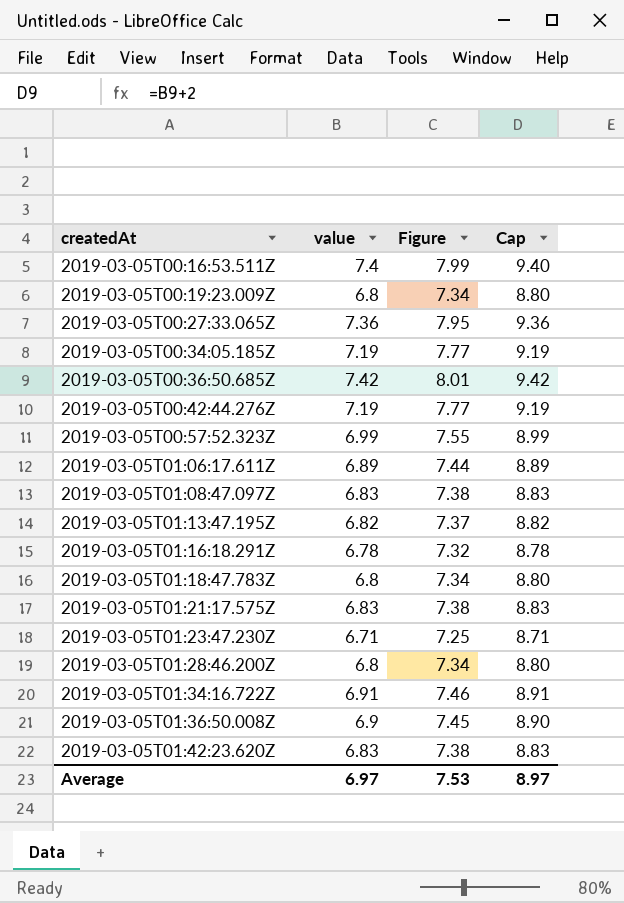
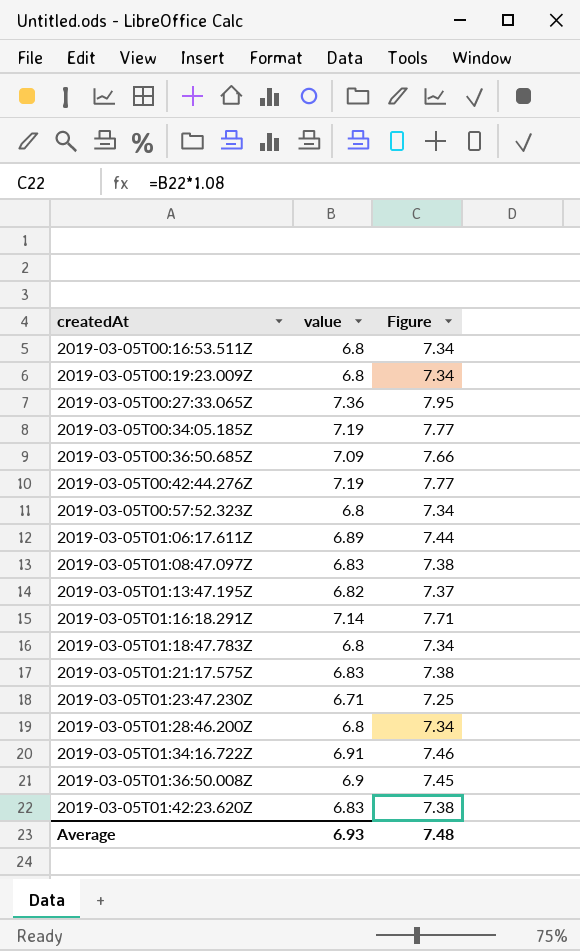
column Cap | formula: [value] + 2 -> none
2019-03-05T00:16:53.511Z | value: 7.4 -> 6.8
2019-03-05T00:16:53.511Z | Figure: 7.99 -> 7.34
2019-03-05T00:36:50.685Z | value: 7.42 -> 7.09
2019-03-05T00:36:50.685Z | Figure: 8.01 -> 7.66
2019-03-05T00:57:52.323Z | value: 6.99 -> 6.8
2019-03-05T00:57:52.323Z | Figure: 7.55 -> 7.34
2019-03-05T01:16:18.291Z | value: 6.78 -> 7.14
2019-03-05T01:16:18.291Z | Figure: 7.32 -> 7.71
Average | value: 6.97 -> 6.93
Average | Figure: 7.53 -> 7.48

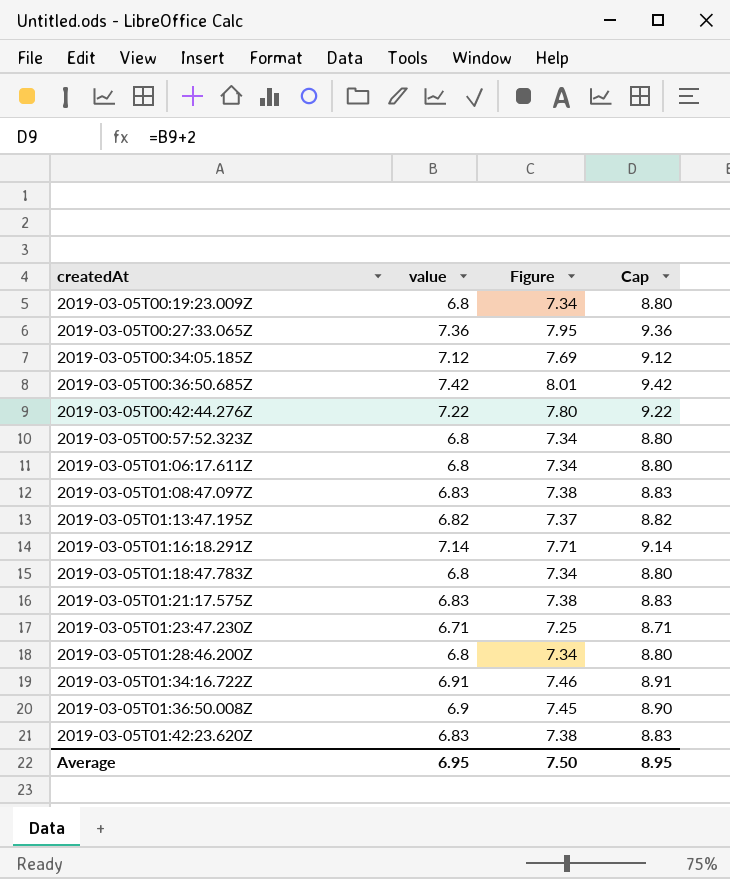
column Cap | formula: none -> [value] + 2
row 2019-03-05T00:16:53.511Z: 6.8 | 7.34 -> none
2019-03-05T00:34:05.185Z | value: 7.19 -> 7.12
2019-03-05T00:34:05.185Z | Figure: 7.77 -> 7.69
2019-03-05T00:36:50.685Z | value: 7.09 -> 7.42
2019-03-05T00:36:50.685Z | Figure: 7.66 -> 8.01
2019-03-05T00:42:44.276Z | value: 7.19 -> 7.22
2019-03-05T00:42:44.276Z | Figure: 7.77 -> 7.80
2019-03-05T01:06:17.611Z | value: 6.89 -> 6.8
2019-03-05T01:06:17.611Z | Figure: 7.44 -> 7.34
Average | value: 6.93 -> 6.95
Average | Figure: 7.48 -> 7.50

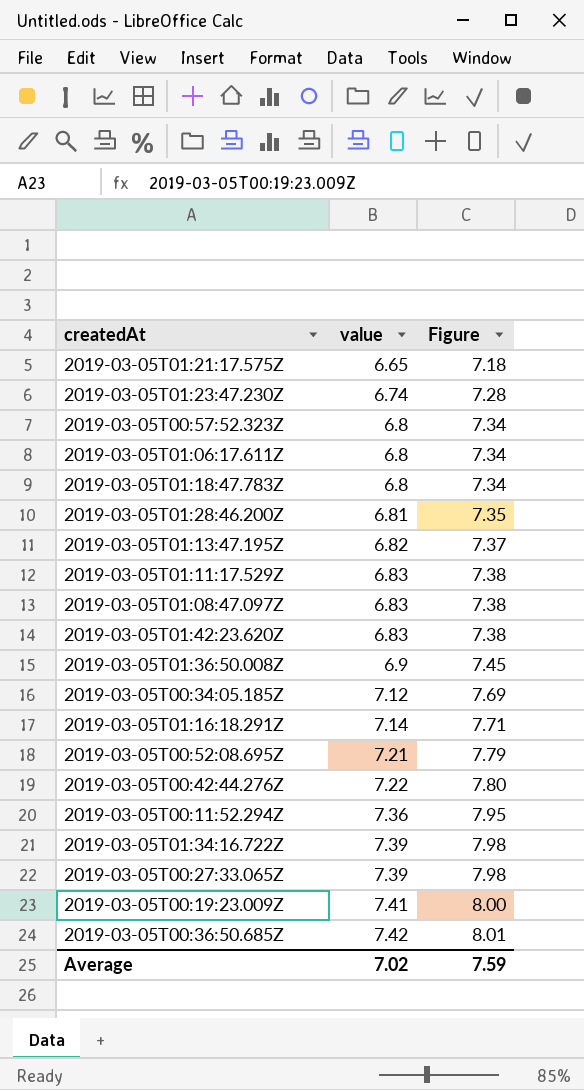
row order: createdAt ascending -> value ascending
column Cap | formula: [value] + 2 -> none
2019-03-05T01:21:17.575Z | value: 6.83 -> 6.65
2019-03-05T01:21:17.575Z | Figure: 7.38 -> 7.18
2019-03-05T01:23:47.230Z | value: 6.71 -> 6.74
2019-03-05T01:23:47.230Z | Figure: 7.25 -> 7.28
2019-03-05T01:28:46.200Z | value: 6.8 -> 6.81
2019-03-05T01:28:46.200Z | Figure: 7.34 -> 7.35
row 2019-03-05T01:11:17.529Z: none -> 6.83 | 7.38
row 2019-03-05T00:52:08.695Z: none -> 7.21 | 7.79
row 2019-03-05T00:11:52.294Z: none -> 7.36 | 7.95
2019-03-05T01:34:16.722Z | value: 6.91 -> 7.39
2019-03-05T01:34:16.722Z | Figure: 7.46 -> 7.98
2019-03-05T00:27:33.065Z | value: 7.36 -> 7.39
2019-03-05T00:27:33.065Z | Figure: 7.95 -> 7.98
2019-03-05T00:19:23.009Z | value: 6.8 -> 7.41
2019-03-05T00:19:23.009Z | Figure: 7.34 -> 8.00
Average | value: 6.95 -> 7.02
Average | Figure: 7.50 -> 7.59

